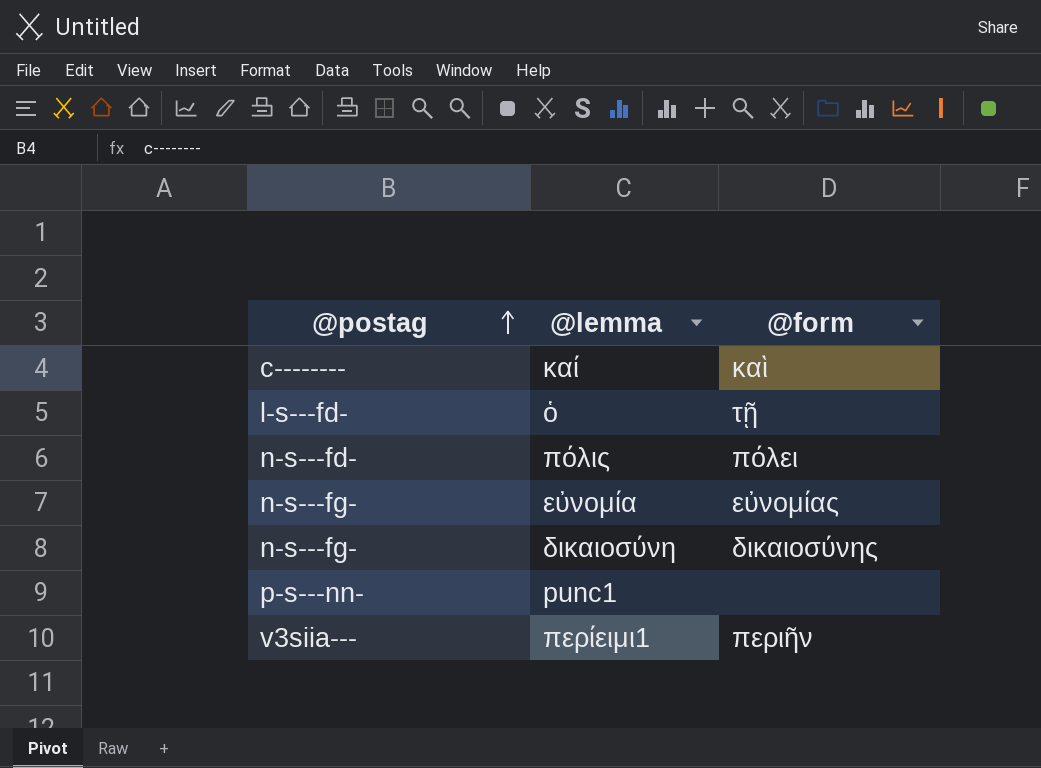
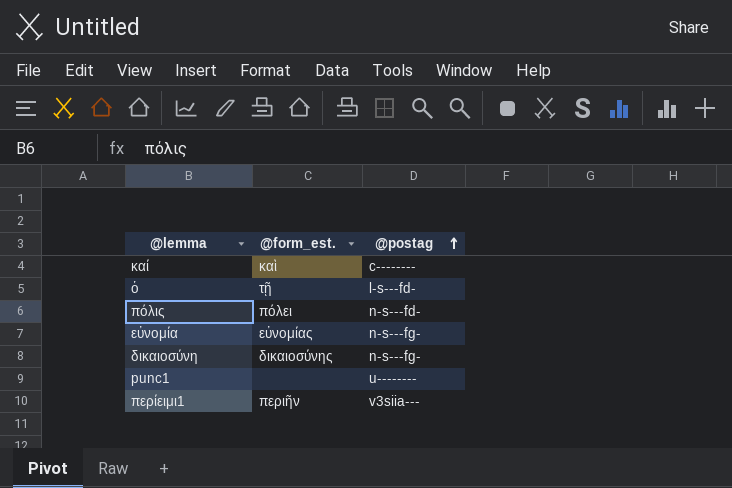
column name: @form -> @form_est.
column @postag | position: 1 -> 3
punc1 | @postag: p-s---nn- -> u--------

